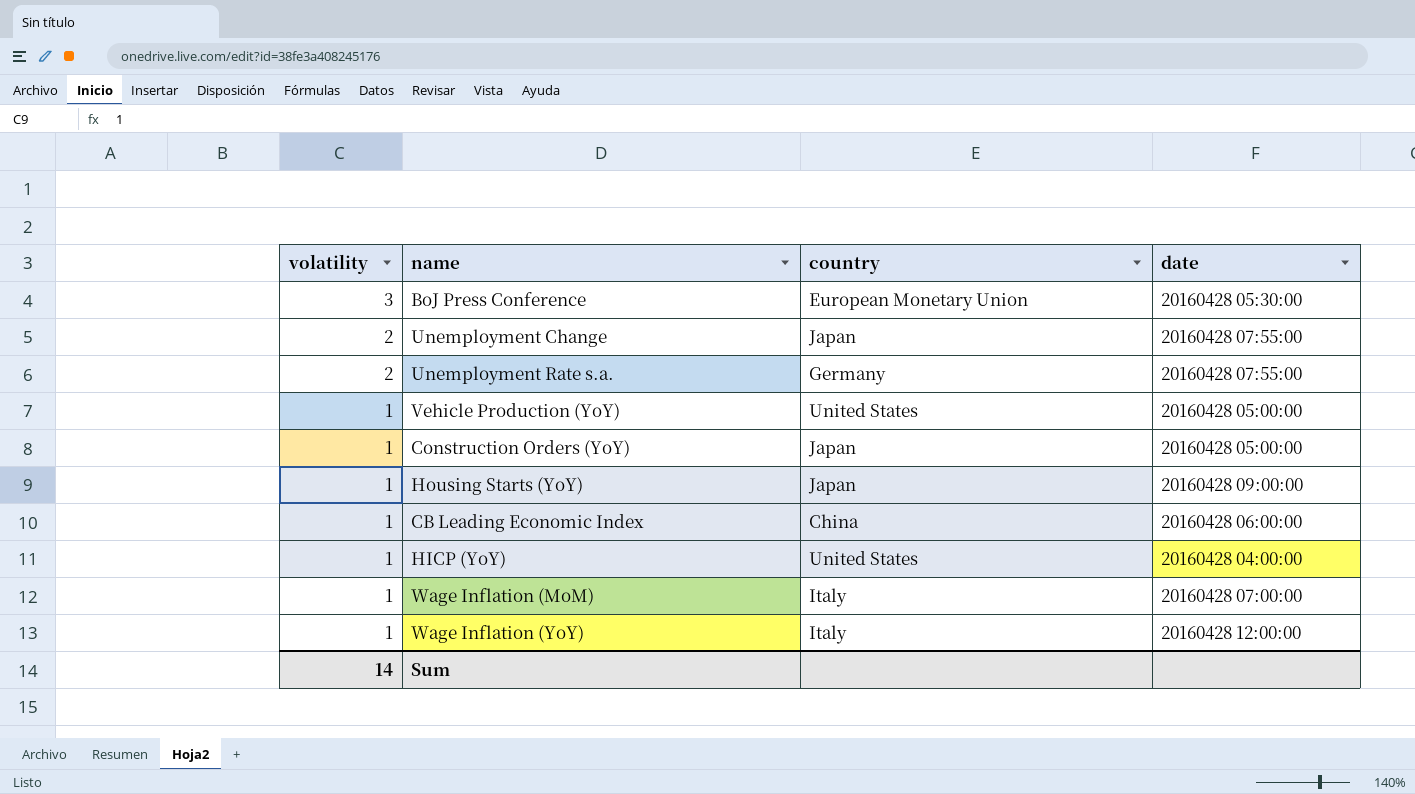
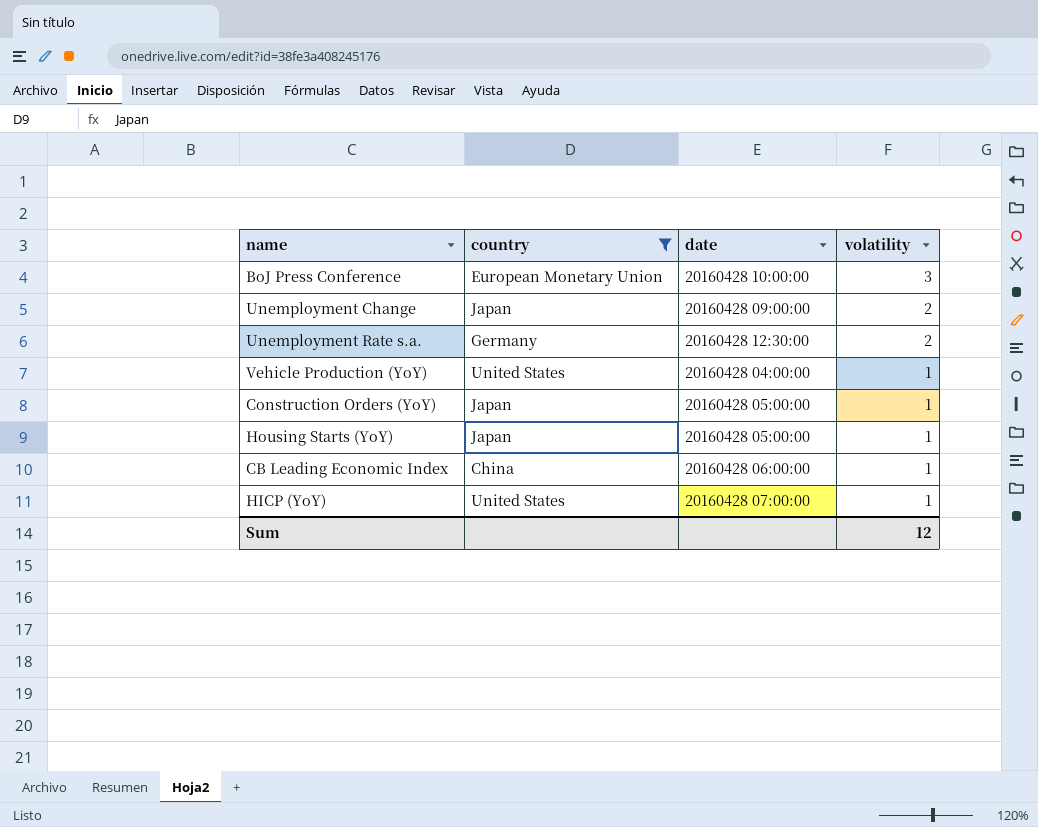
filter: none -> country != Italy
column volatility | position: 1 -> 4
BoJ Press Conference | date: 20160428 05:30:00 -> 20160428 10:00:00
Unemployment Change | date: 20160428 07:55:00 -> 20160428 09:00:00
Unemployment Rate s.a. | date: 20160428 07:55:00 -> 20160428 12:30:00
Vehicle Production (YoY) | date: 20160428 05:00:00 -> 20160428 04:00:00
Housing Starts (YoY) | date: 20160428 09:00:00 -> 20160428 05:00:00
HICP (YoY) | date: 20160428 04:00:00 -> 20160428 07:00:00
Sum | volatility: 14 -> 12

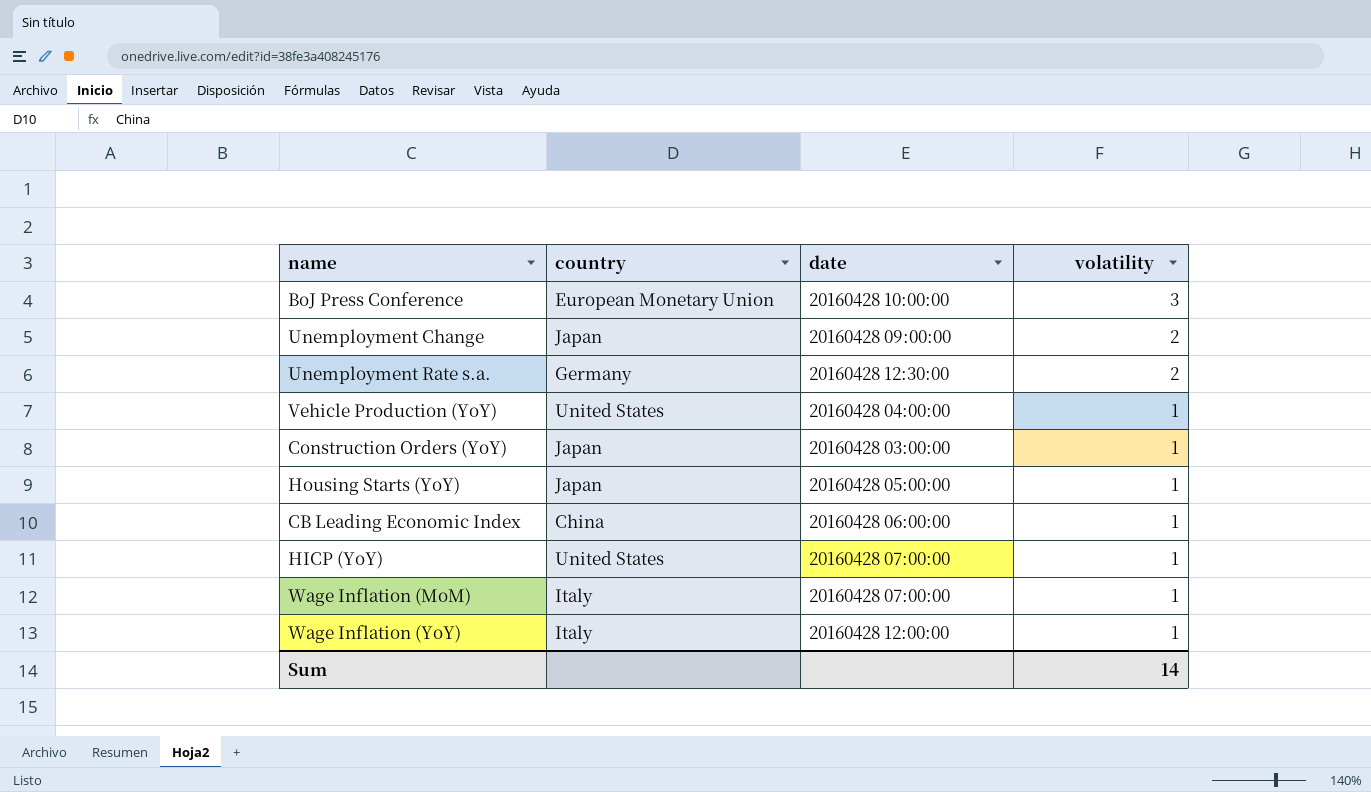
filter: country != Italy -> none
Construction Orders (YoY) | date: 20160428 05:00:00 -> 20160428 03:00:00
Sum | volatility: 12 -> 14

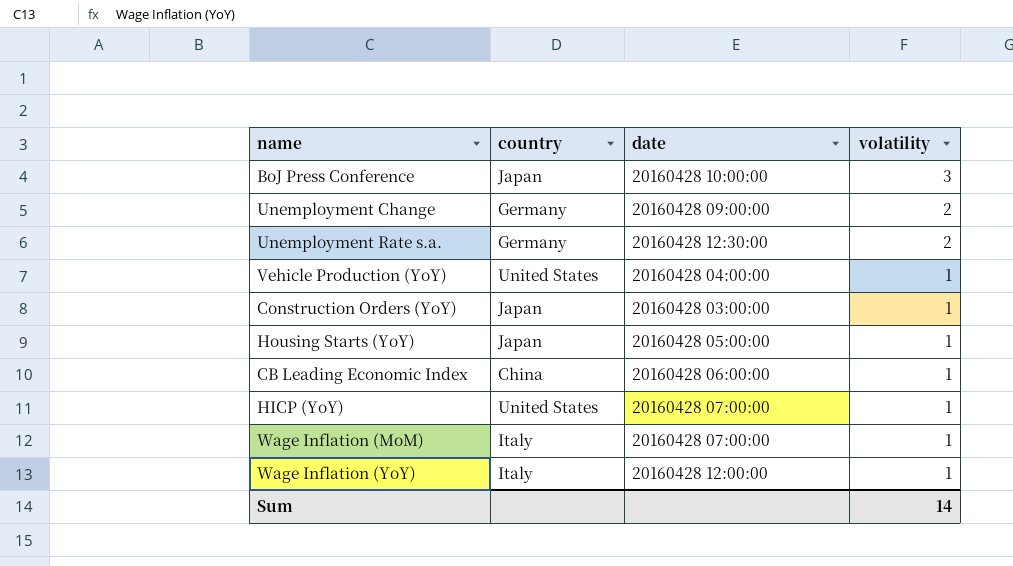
BoJ Press Conference | country: European Monetary Union -> Japan
Unemployment Change | country: Japan -> Germany

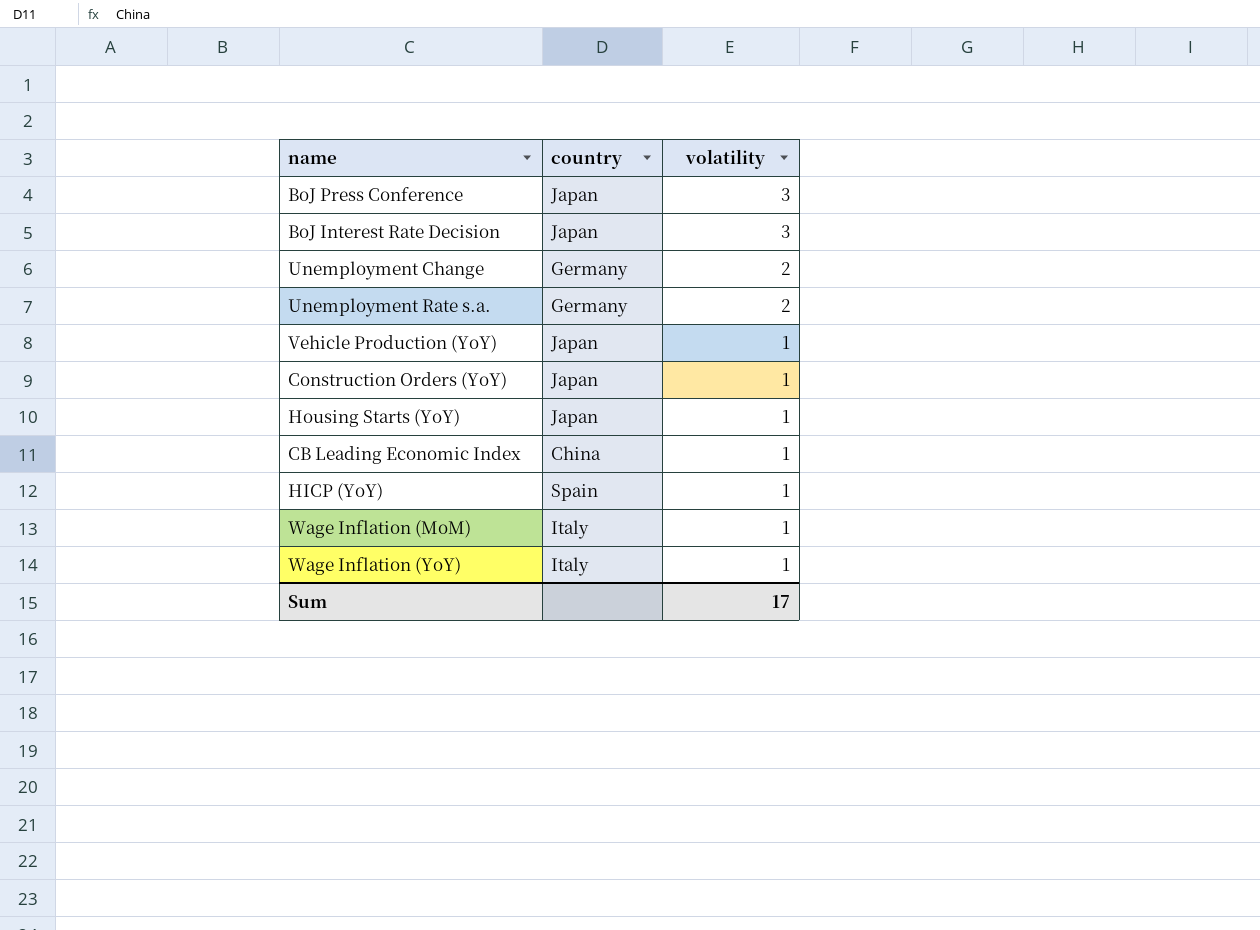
column date | position: 3 -> none
row BoJ Interest Rate Decision: none -> Japan | 3
Vehicle Production (YoY) | country: United States -> Japan
HICP (YoY) | country: United States -> Spain
Sum | volatility: 14 -> 17

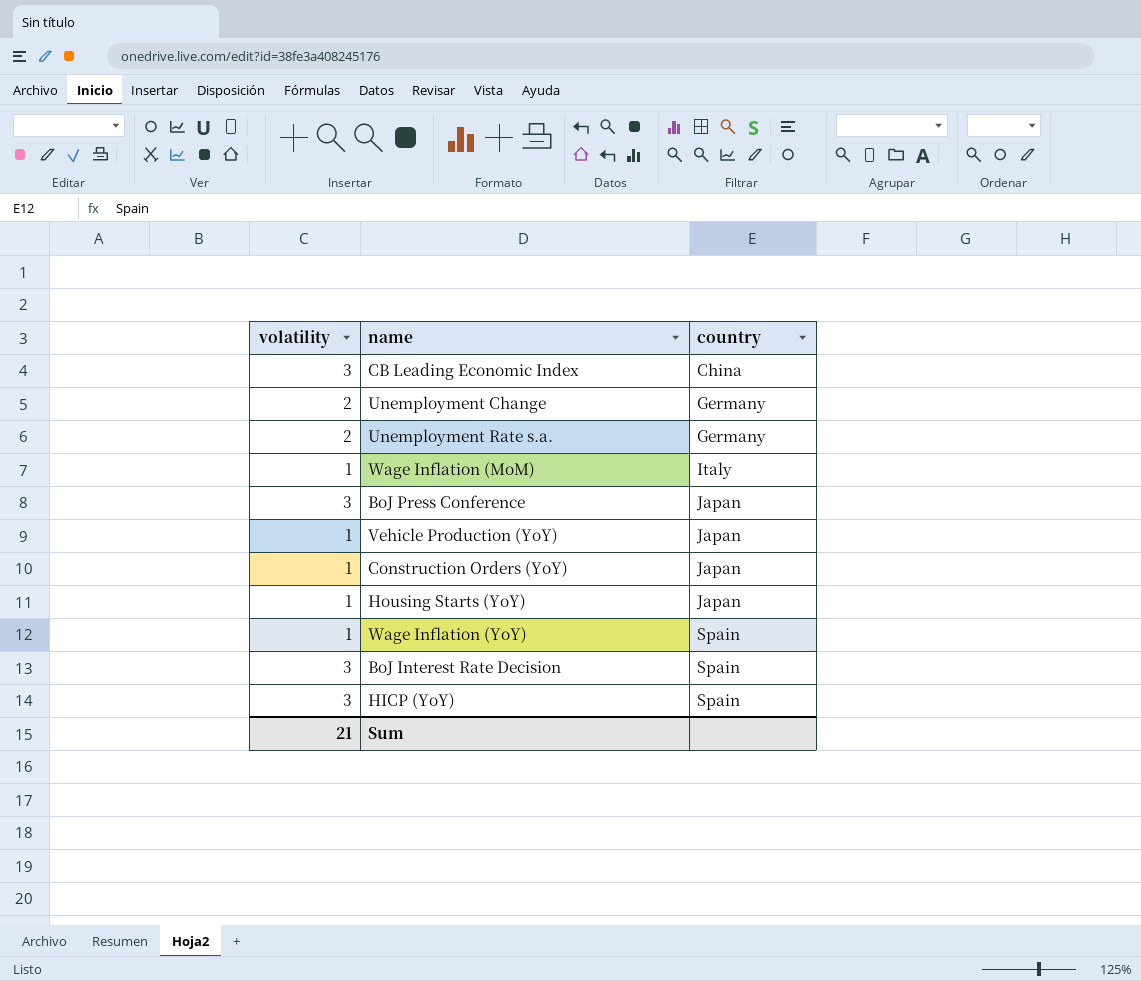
row order: volatility descending -> country ascending
column volatility | position: 3 -> 1
CB Leading Economic Index | volatility: 1 -> 3
Wage Inflation (YoY) | country: Italy -> Spain
BoJ Interest Rate Decision | country: Japan -> Spain
HICP (YoY) | volatility: 1 -> 3
Sum | volatility: 17 -> 21

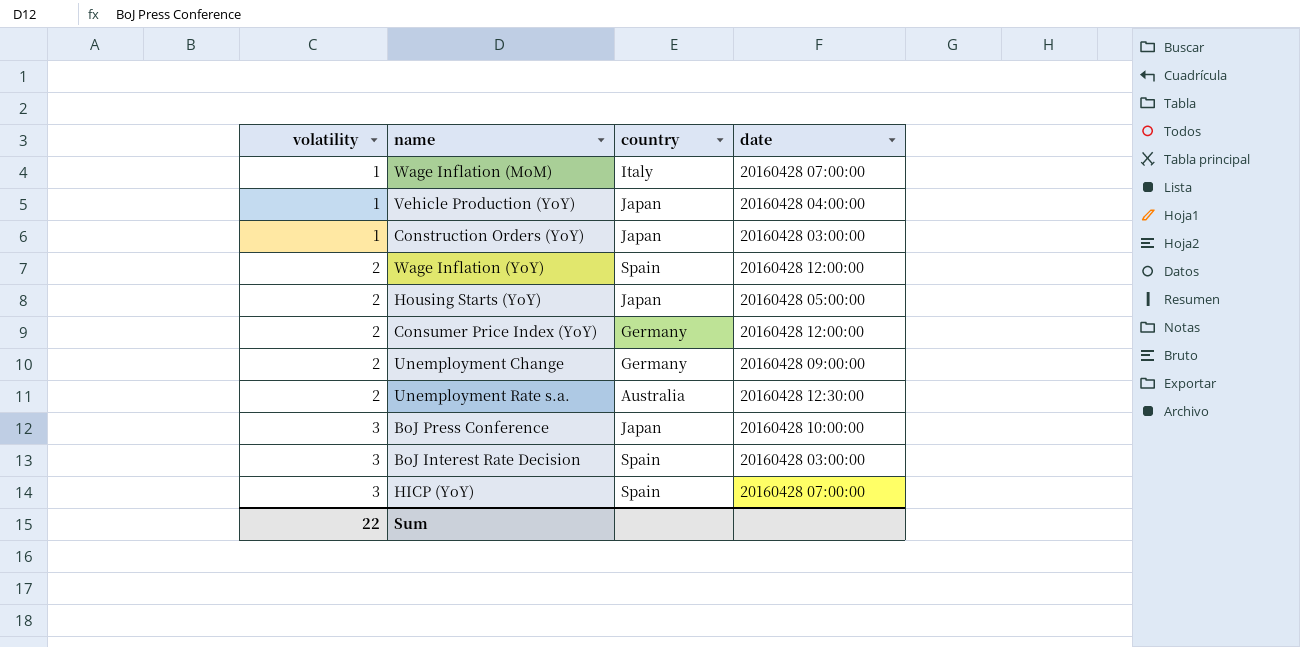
row order: country ascending -> volatility ascending
column date | position: none -> 4
row CB Leading Economic Index: 3 | China -> none
Wage Inflation (YoY) | volatility: 1 -> 2
Housing Starts (YoY) | volatility: 1 -> 2
row Consumer Price Index (YoY): none -> 2 | Germany | 20160428 12:00:00
Unemployment Rate s.a. | country: Germany -> Australia
Sum | volatility: 21 -> 22

